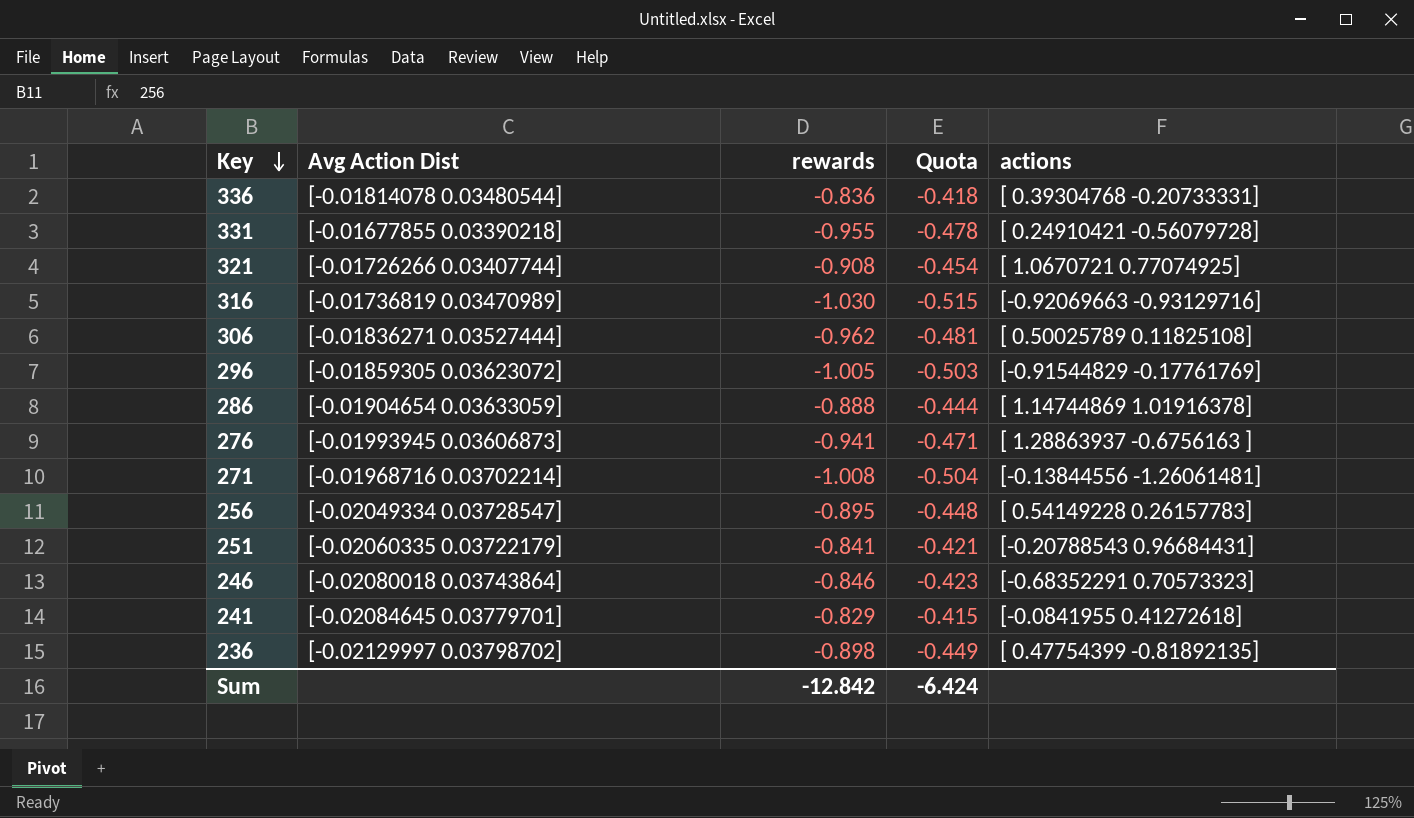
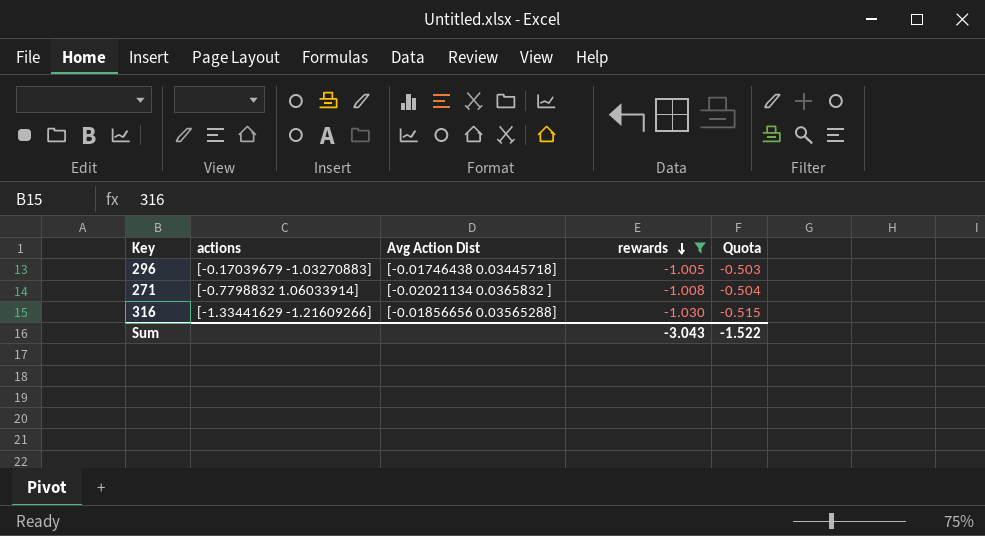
filter: none -> rewards <= -1.005
row order: Key descending -> rewards descending
column actions | position: 5 -> 2
296 | actions: [-0.91544829 -0.17761769] -> [-0.17039679 -1.03270883]
296 | Avg Action Dist: [-0.01859305 0.03623072] -> [-0.01746438 0.03445718]
271 | actions: [-0.13844556 -1.26061481] -> [-0.7798832 1.06033914]
271 | Avg Action Dist: [-0.01968716 0.03702214] -> [-0.02021134 0.0365832 ]
316 | actions: [-0.92069663 -0.93129716] -> [-1.33441629 -1.21609266]
316 | Avg Action Dist: [-0.01736819 0.03470989] -> [-0.01856656 0.03565288]
Sum | rewards: -12.842 -> -3.043
Sum | Quota: -6.424 -> -1.522

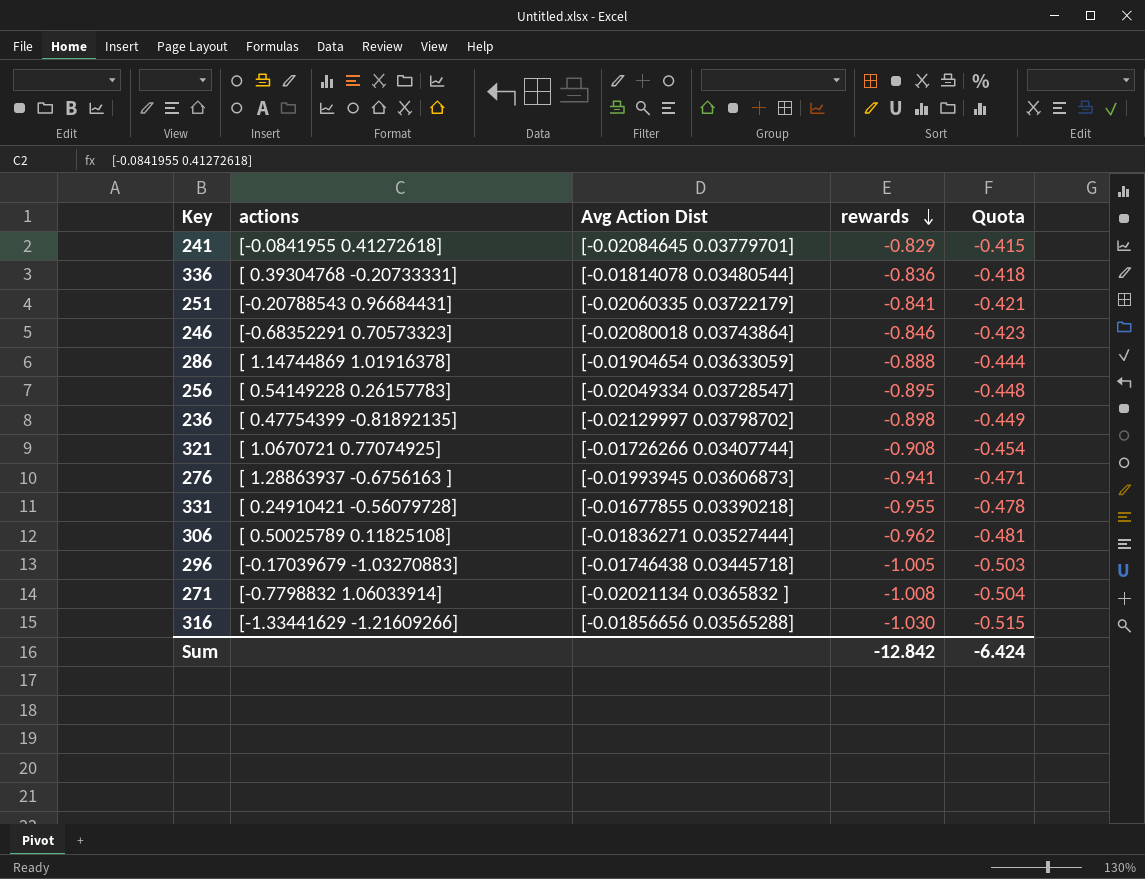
filter: rewards <= -1.005 -> none
Sum | rewards: -3.043 -> -12.842
Sum | Quota: -1.522 -> -6.424

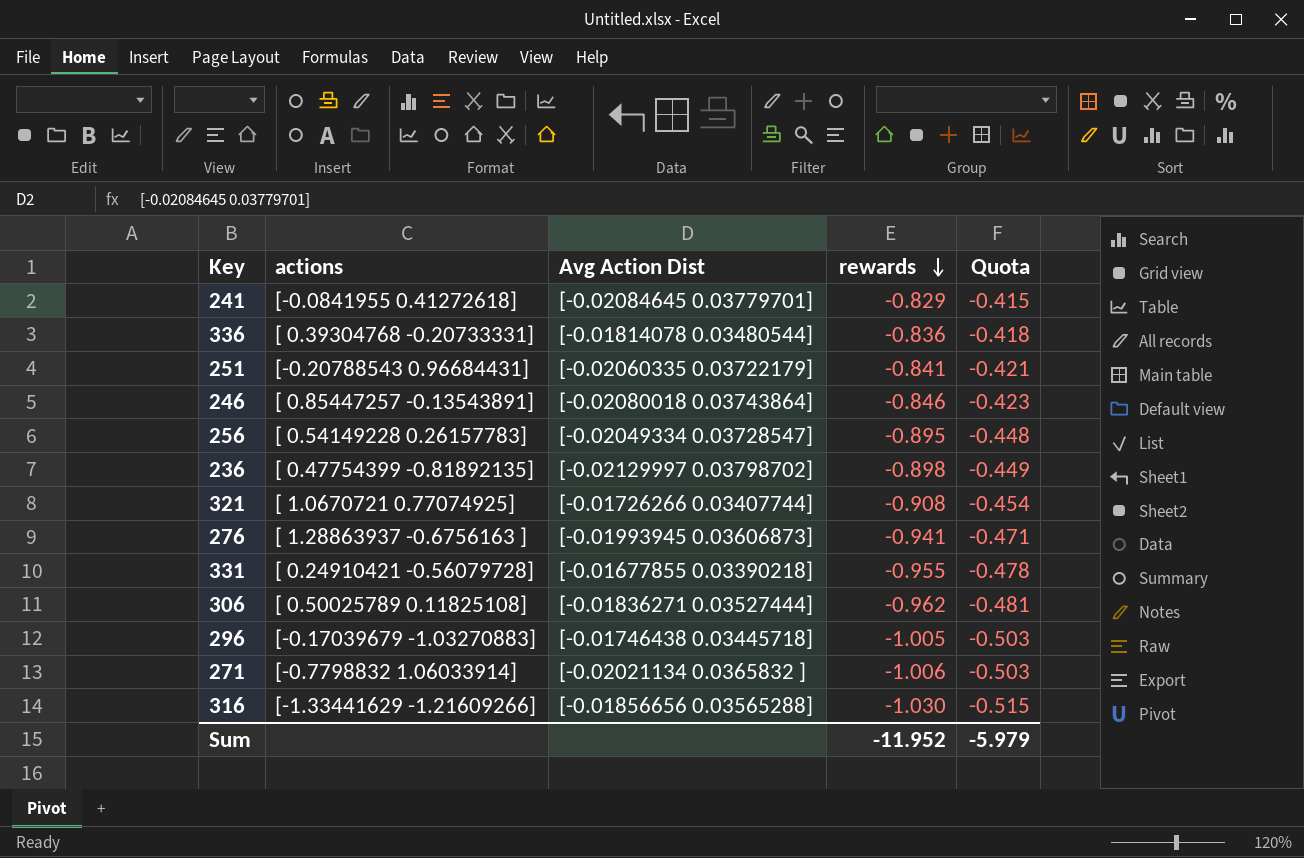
row 286: [ 1.14744869 1.01916378] | [-0.01904654 0.03633059] | -0.888 | -0.444 -> none
246 | actions: [-0.68352291 0.70573323] -> [ 0.85447257 -0.13543891]
271 | rewards: -1.008 -> -1.006
271 | Quota: -0.504 -> -0.503
Sum | rewards: -12.842 -> -11.952
Sum | Quota: -6.424 -> -5.979

